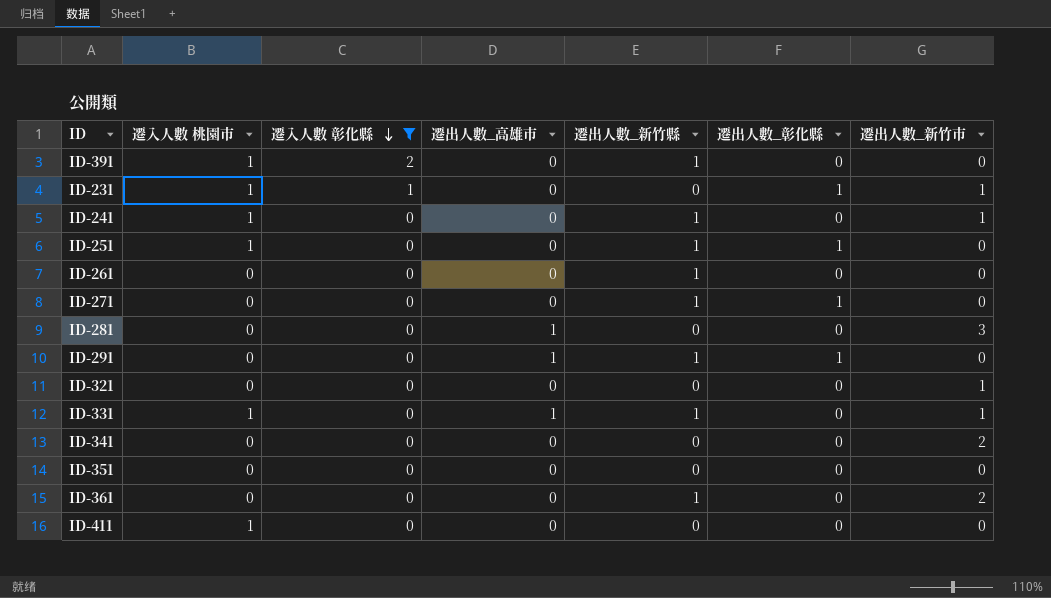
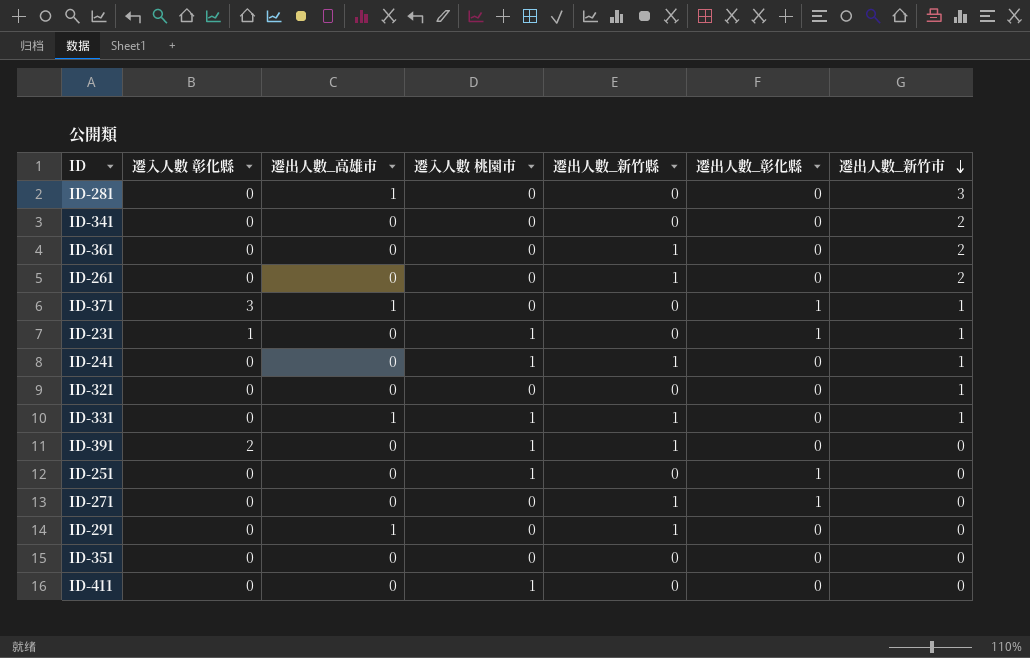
filter: 遷入人數 彰化縣 != 3 -> none
row order: 遷入人數 彰化縣 descending -> 遷出人數_新竹市 descending
column 遷入人數 桃園市 | position: 2 -> 4
ID-261 | 遷出人數_新竹市: 0 -> 2
ID-251 | 遷出人數_新竹縣: 1 -> 0
ID-291 | 遷出人數_彰化縣: 1 -> 0

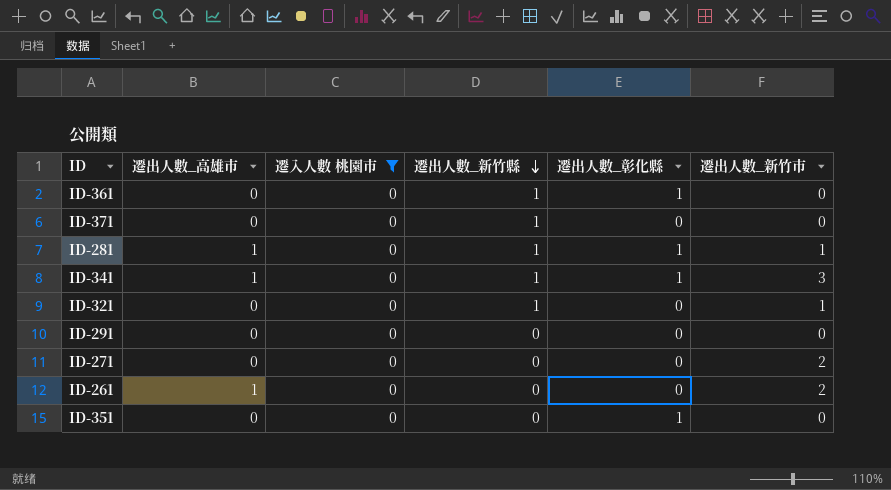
filter: none -> 遷入人數 桃園市 = 0
row order: 遷出人數_新竹市 descending -> 遷出人數_新竹縣 descending
column 遷入人數 彰化縣 | position: 2 -> none
ID-361 | 遷出人數_彰化縣: 0 -> 1
ID-361 | 遷出人數_新竹市: 2 -> 0
ID-371 | 遷出人數_高雄市: 1 -> 0
ID-371 | 遷出人數_新竹縣: 0 -> 1
ID-371 | 遷出人數_彰化縣: 1 -> 0
ID-371 | 遷出人數_新竹市: 1 -> 0
ID-281 | 遷出人數_新竹縣: 0 -> 1
ID-281 | 遷出人數_彰化縣: 0 -> 1
ID-281 | 遷出人數_新竹市: 3 -> 1
ID-341 | 遷出人數_高雄市: 0 -> 1
ID-341 | 遷出人數_新竹縣: 0 -> 1
ID-341 | 遷出人數_彰化縣: 0 -> 1
ID-341 | 遷出人數_新竹市: 2 -> 3
ID-321 | 遷出人數_新竹縣: 0 -> 1
ID-291 | 遷出人數_高雄市: 1 -> 0
ID-291 | 遷出人數_新竹縣: 1 -> 0
ID-271 | 遷出人數_新竹縣: 1 -> 0
ID-271 | 遷出人數_彰化縣: 1 -> 0
ID-271 | 遷出人數_新竹市: 0 -> 2
ID-261 | 遷出人數_高雄市: 0 -> 1
ID-261 | 遷出人數_新竹縣: 1 -> 0
ID-351 | 遷出人數_彰化縣: 0 -> 1

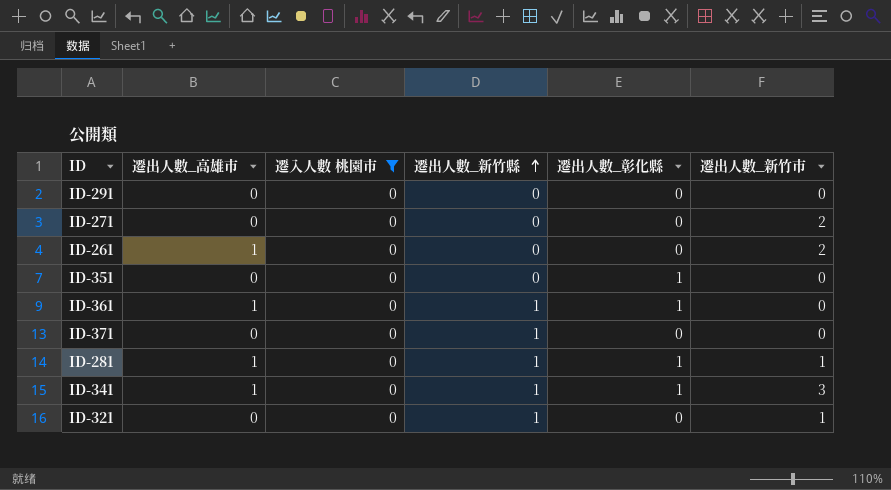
row order: 遷出人數_新竹縣 descending -> 遷出人數_新竹縣 ascending
ID-361 | 遷出人數_高雄市: 0 -> 1

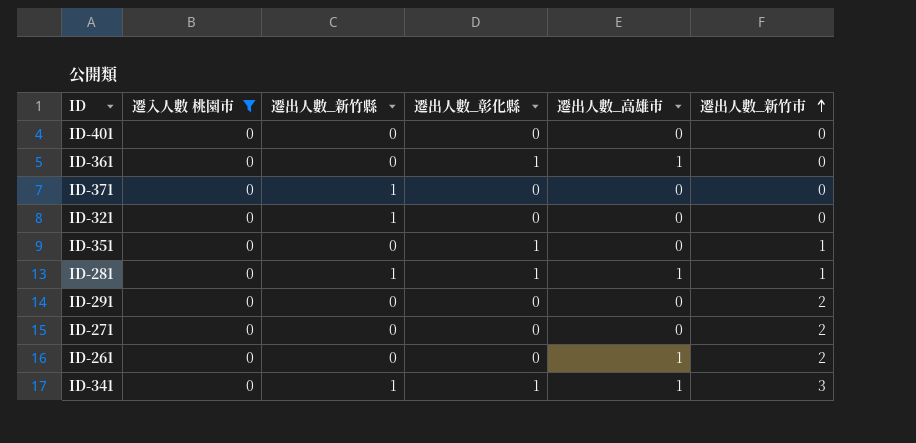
row order: 遷出人數_新竹縣 ascending -> 遷出人數_新竹市 ascending
column 遷出人數_高雄市 | position: 2 -> 5
row ID-401: none -> 0 | 0 | 0 | 0 | 0
ID-361 | 遷出人數_新竹縣: 1 -> 0
ID-321 | 遷出人數_新竹市: 1 -> 0
ID-351 | 遷出人數_新竹市: 0 -> 1
ID-291 | 遷出人數_新竹市: 0 -> 2

